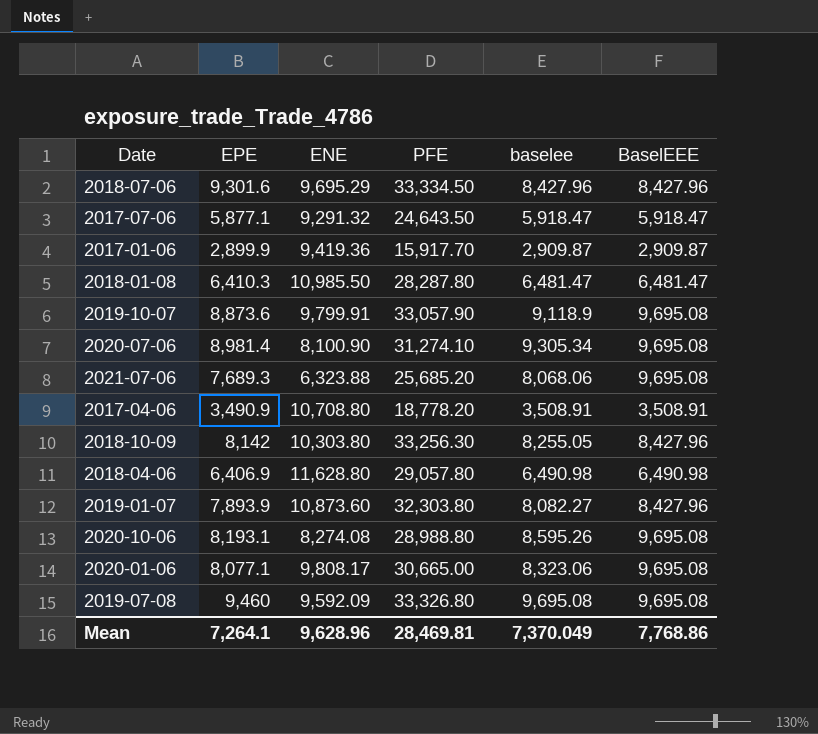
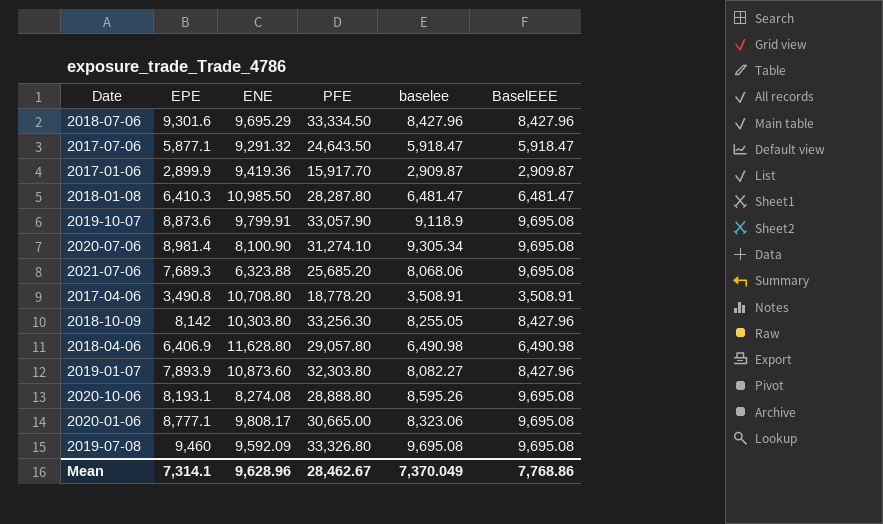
2017-04-06 | EPE: 3,490.9 -> 3,490.8
2020-10-06 | PFE: 28,988.80 -> 28,888.80
2020-01-06 | EPE: 8,077.1 -> 8,777.1
Mean | EPE: 7,264.1 -> 7,314.1
Mean | PFE: 28,469.81 -> 28,462.67

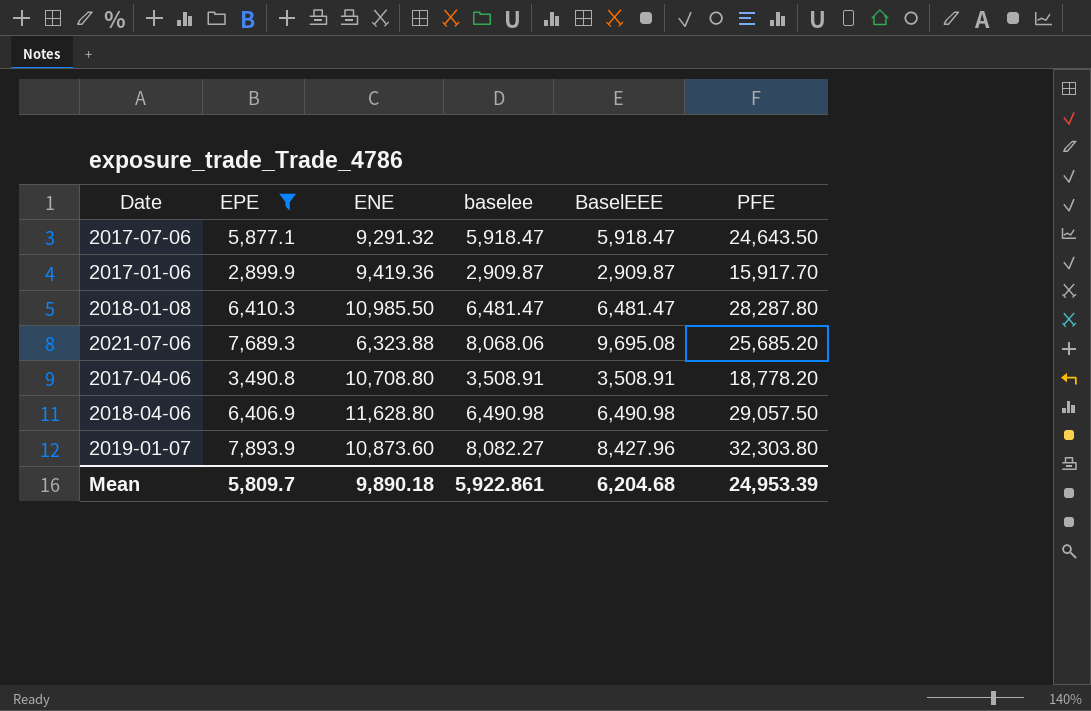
filter: none -> EPE <= 7,893.9
column PFE | position: 4 -> 6
2018-04-06 | PFE: 29,057.80 -> 29,057.50
Mean | EPE: 7,314.1 -> 5,809.7
Mean | ENE: 9,628.96 -> 9,890.18
Mean | baselee: 7,370.049 -> 5,922.861
Mean | BaselEEE: 7,768.86 -> 6,204.68
Mean | PFE: 28,462.67 -> 24,953.39

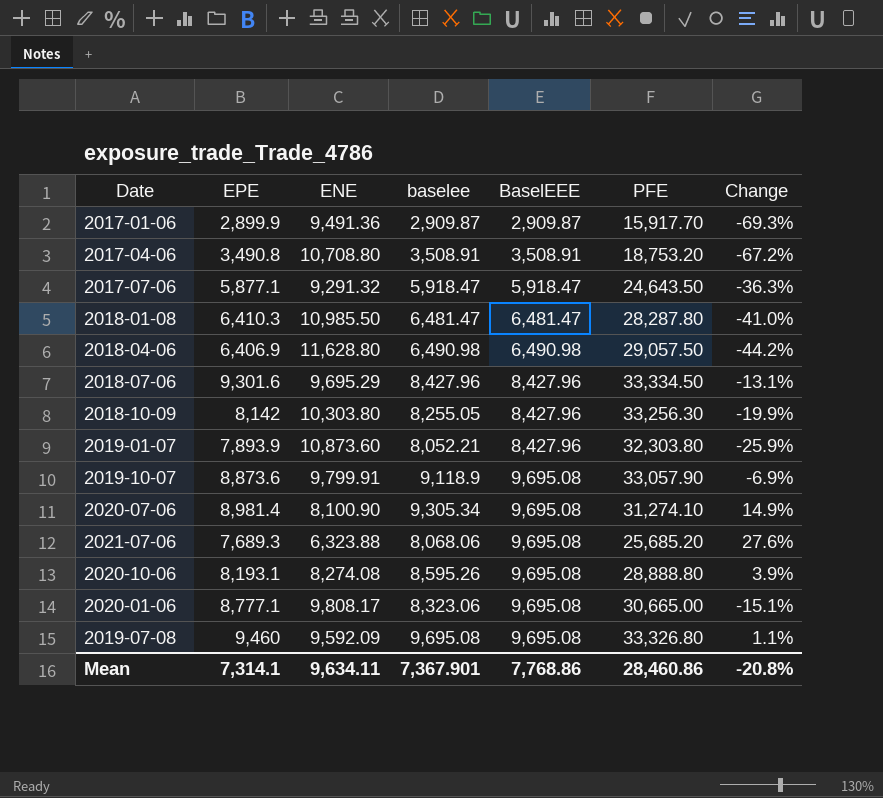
filter: EPE <= 7,893.9 -> none
row order: none -> BaselEEE ascending
column Change | formula: none -> ([baselee] - [ENE]) / [ENE]
2017-01-06 | ENE: 9,419.36 -> 9,491.36
2017-04-06 | PFE: 18,778.20 -> 18,753.20
2019-01-07 | baselee: 8,082.27 -> 8,052.21
Mean | EPE: 5,809.7 -> 7,314.1
Mean | ENE: 9,890.18 -> 9,634.11
Mean | baselee: 5,922.861 -> 7,367.901
Mean | BaselEEE: 6,204.68 -> 7,768.86
Mean | PFE: 24,953.39 -> 28,460.86

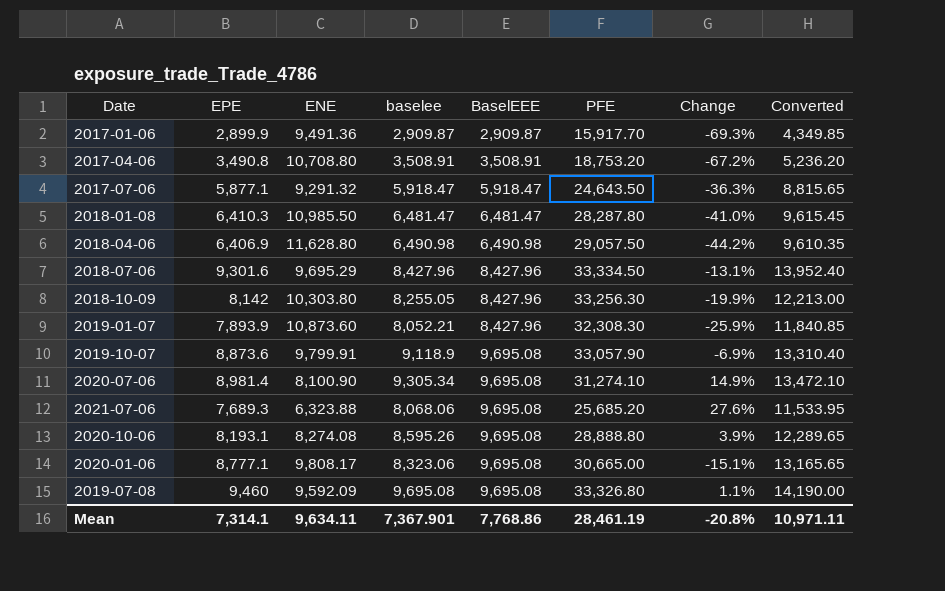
column Converted | formula: none -> [EPE] * 1.5
2019-01-07 | PFE: 32,303.80 -> 32,308.30
Mean | PFE: 28,460.86 -> 28,461.19

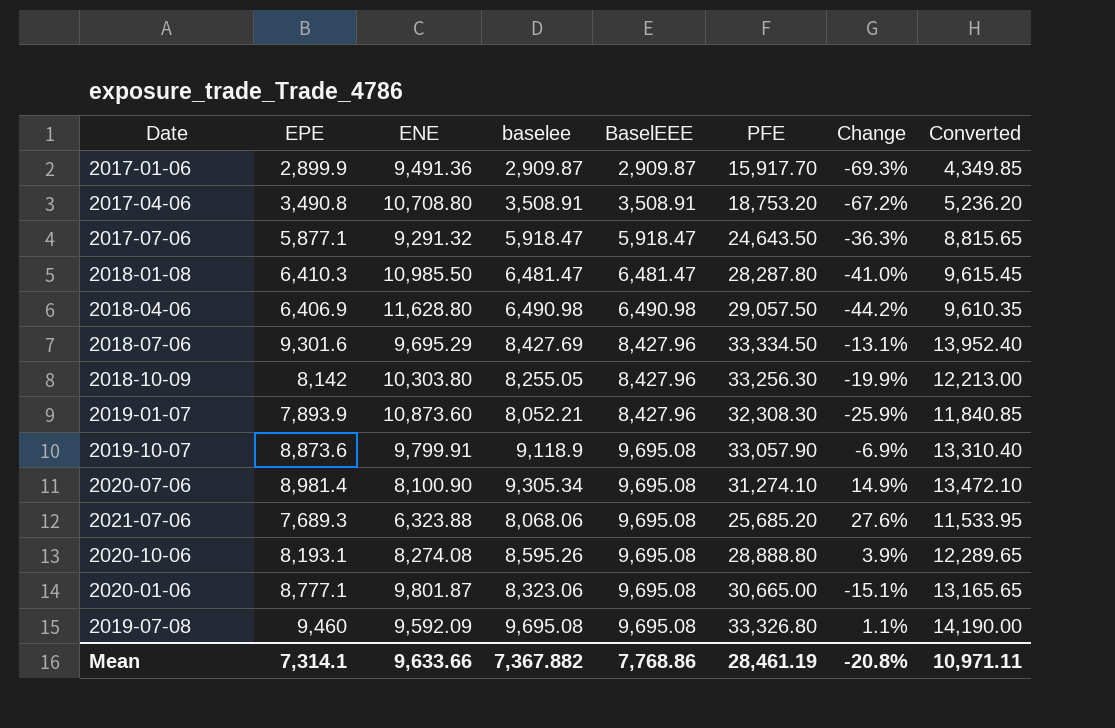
2018-07-06 | baselee: 8,427.96 -> 8,427.69
2020-01-06 | ENE: 9,808.17 -> 9,801.87
Mean | ENE: 9,634.11 -> 9,633.66
Mean | baselee: 7,367.901 -> 7,367.882

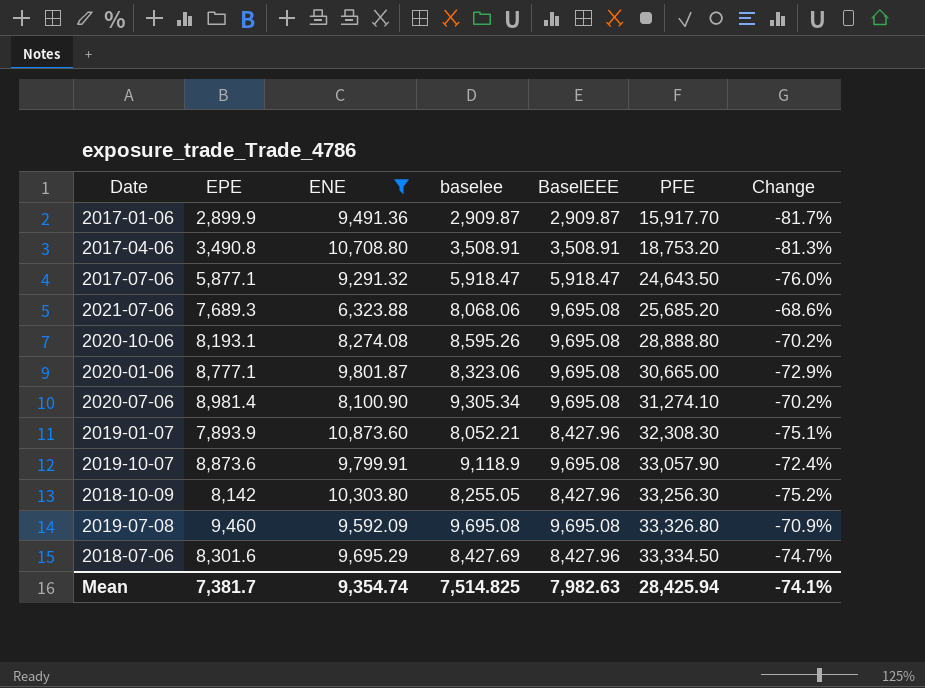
filter: none -> ENE <= 10,873.60
row order: BaselEEE ascending -> PFE ascending
column Converted | formula: [EPE] * 1.5 -> none
column Change | formula: ([baselee] - [ENE]) / [ENE] -> ([baselee] - [PFE]) / [PFE]
2018-07-06 | EPE: 9,301.6 -> 8,301.6
Mean | EPE: 7,314.1 -> 7,381.7
Mean | ENE: 9,633.66 -> 9,354.74
Mean | baselee: 7,367.882 -> 7,514.825
Mean | BaselEEE: 7,768.86 -> 7,982.63
Mean | PFE: 28,461.19 -> 28,425.94
Mean | Change: -20.8% -> -74.1%

